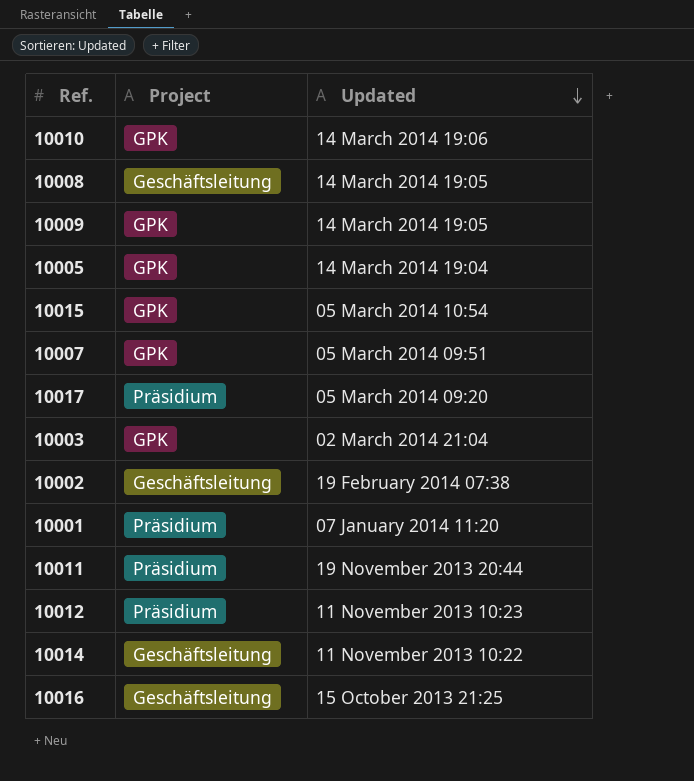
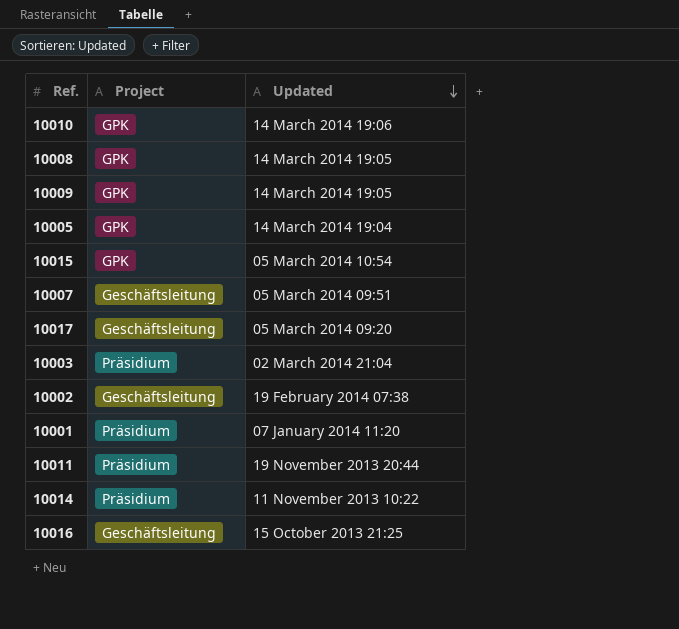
row 10012: Präsidium | 11 November 2013 10:23 -> none
10008 | Project: Geschäftsleitung -> GPK
10007 | Project: GPK -> Geschäftsleitung
10017 | Project: Präsidium -> Geschäftsleitung
10003 | Project: GPK -> Präsidium
10014 | Project: Geschäftsleitung -> Präsidium

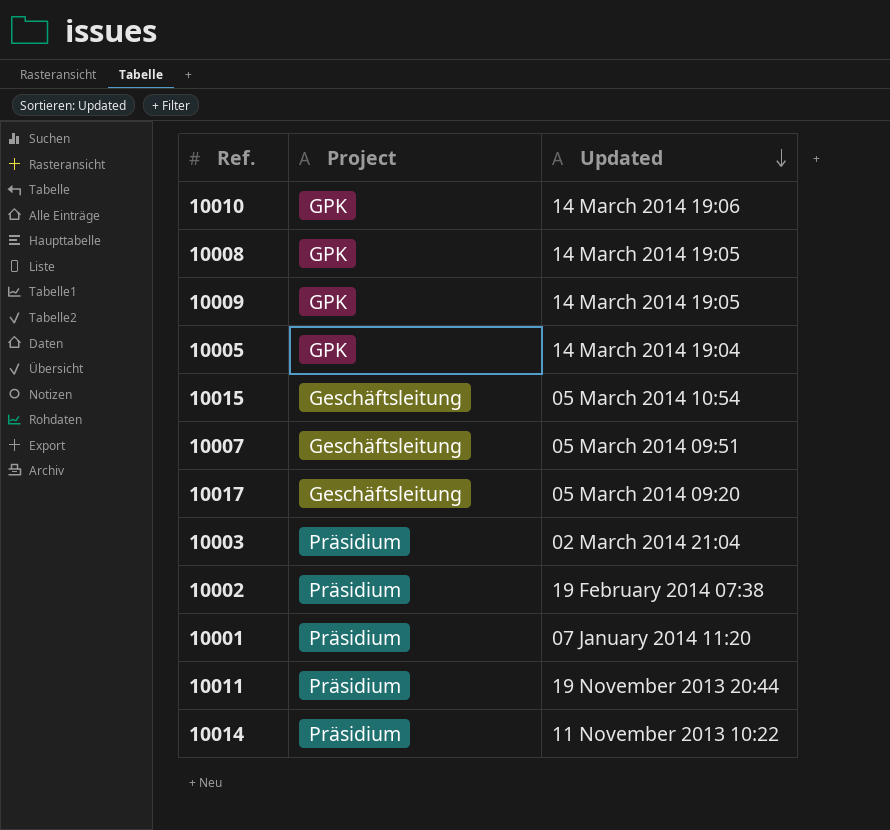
row 10016: Geschäftsleitung | 15 October 2013 21:25 -> none
10015 | Project: GPK -> Geschäftsleitung
10002 | Project: Geschäftsleitung -> Präsidium

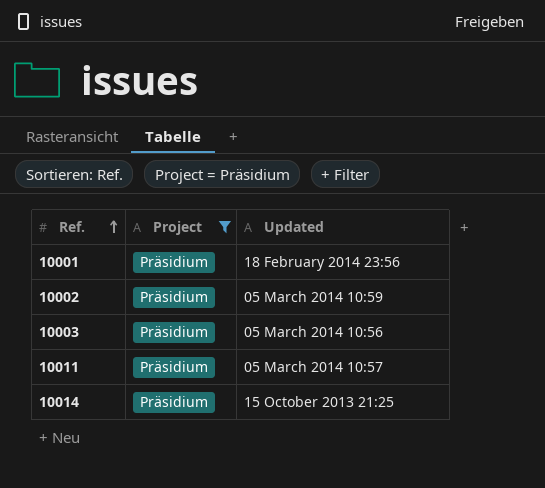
filter: none -> Project = Präsidium
row order: Updated descending -> Ref. ascending
10001 | Updated: 07 January 2014 11:20 -> 18 February 2014 23:56
10002 | Updated: 19 February 2014 07:38 -> 05 March 2014 10:59
10003 | Updated: 02 March 2014 21:04 -> 05 March 2014 10:56
10011 | Updated: 19 November 2013 20:44 -> 05 March 2014 10:57
10014 | Updated: 11 November 2013 10:22 -> 15 October 2013 21:25

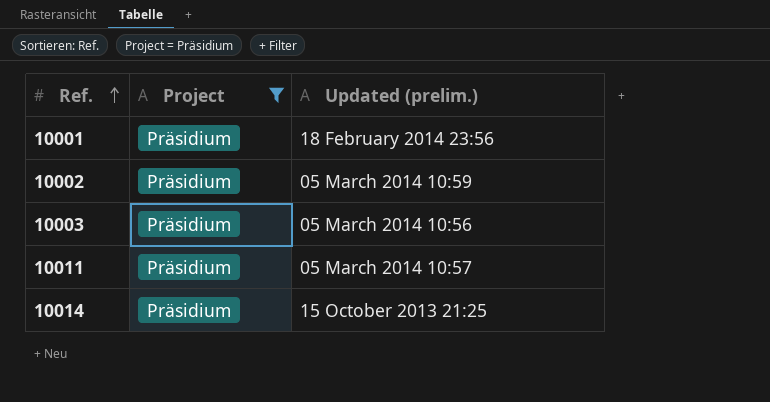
column name: Updated -> Updated (prelim.)

